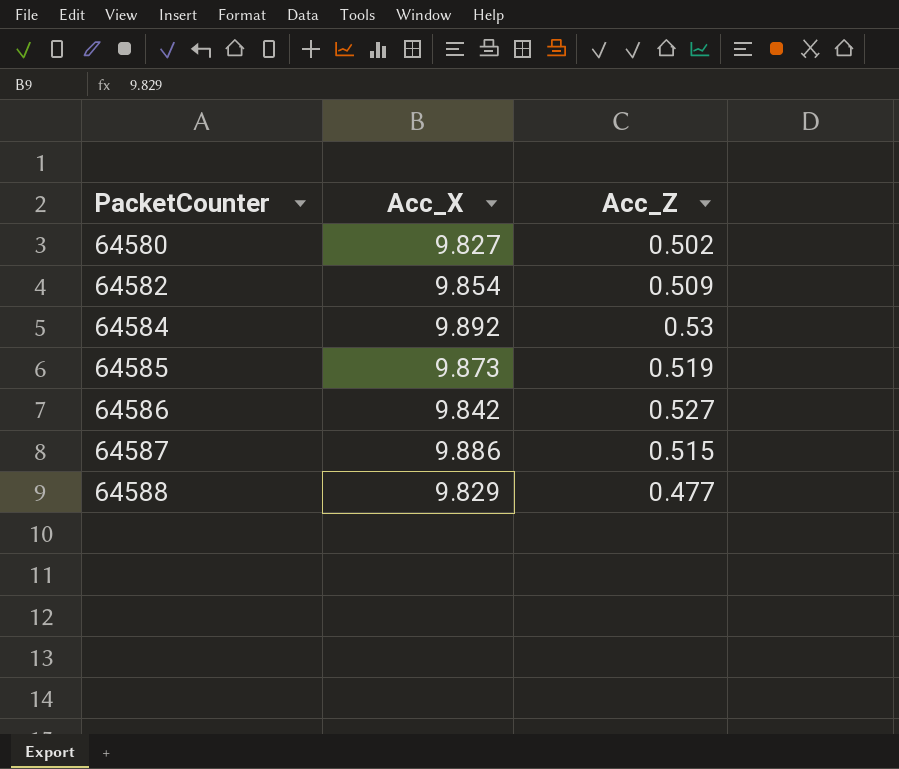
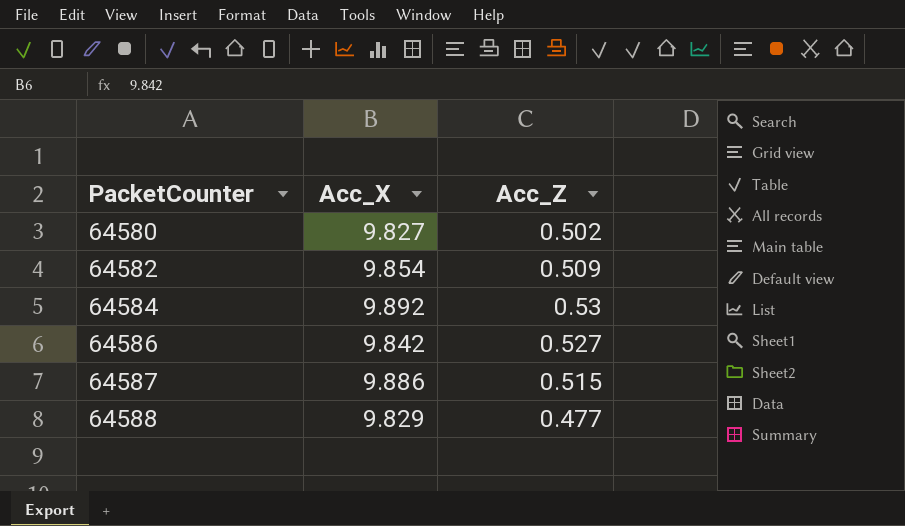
row 64585: 9.873 | 0.519 -> none

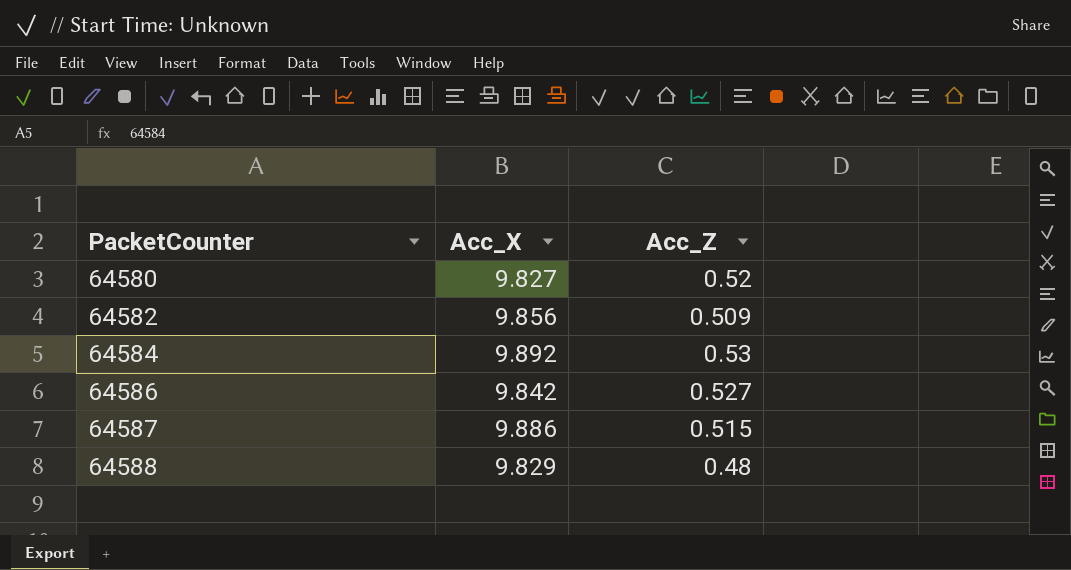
64580 | Acc_Z: 0.502 -> 0.52
64582 | Acc_X: 9.854 -> 9.856
64588 | Acc_Z: 0.477 -> 0.48

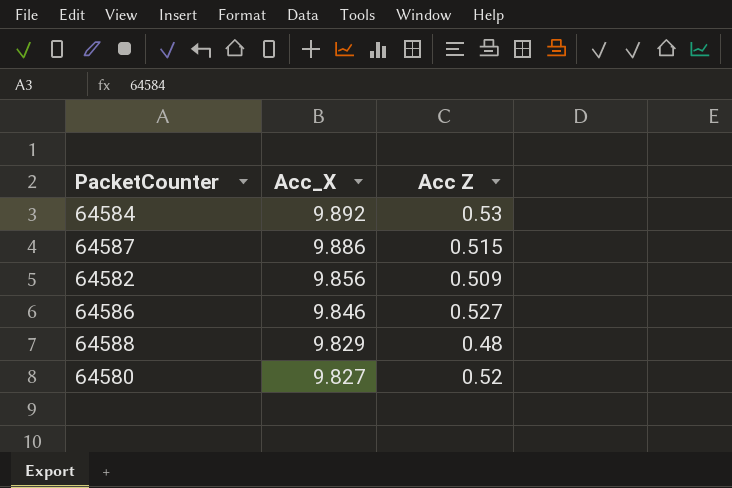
row order: PacketCounter ascending -> Acc_X descending
column name: Acc_Z -> Acc Z
64586 | Acc_X: 9.842 -> 9.846

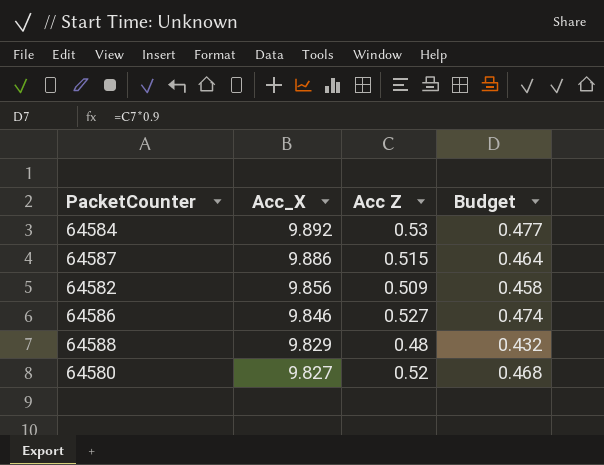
column Budget | formula: none -> [Acc Z] * 0.9

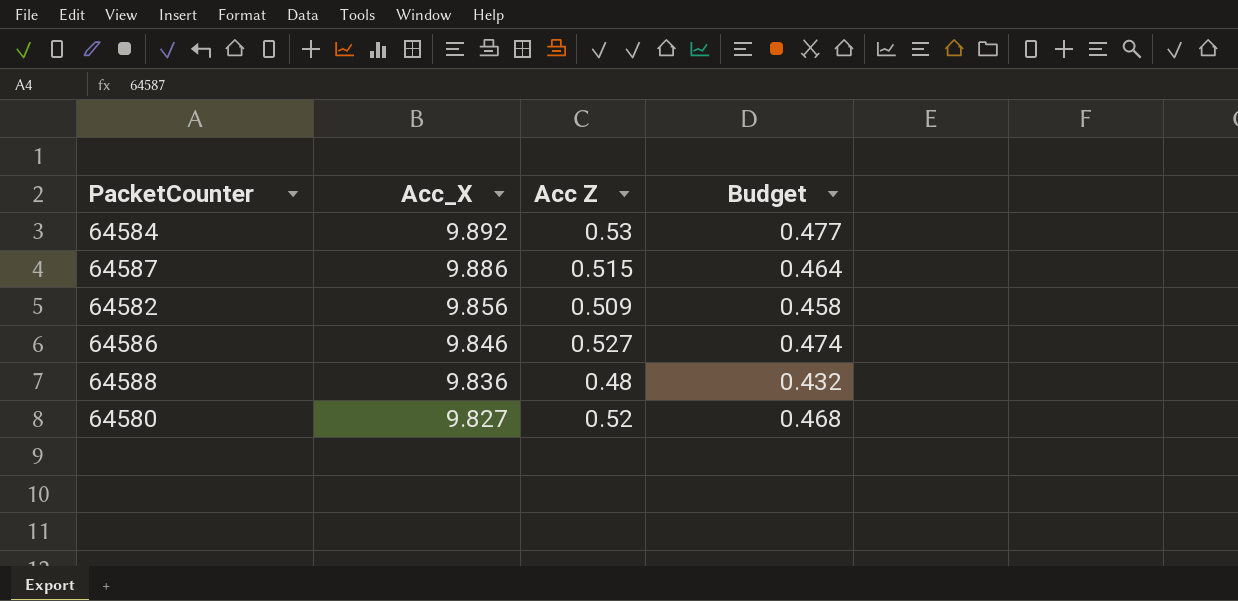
64588 | Acc_X: 9.829 -> 9.836

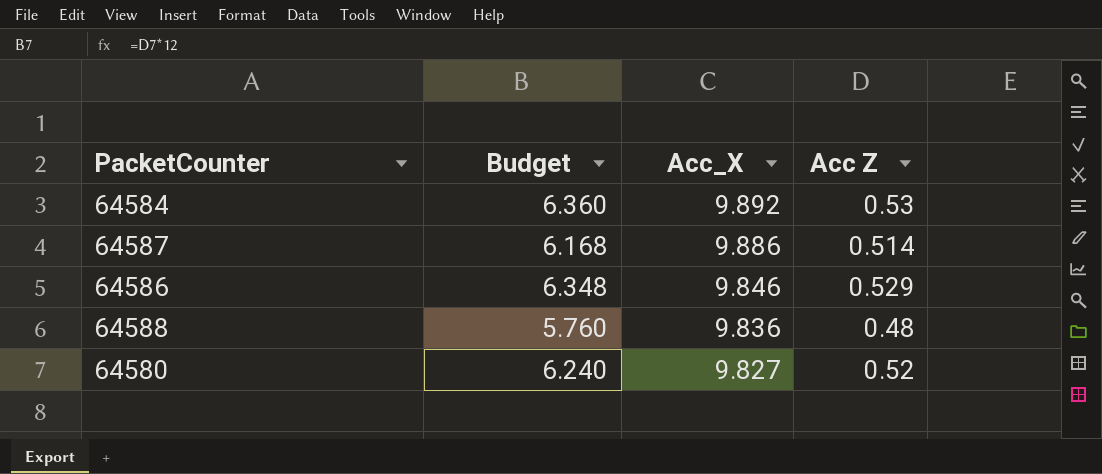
column Budget | formula: [Acc Z] * 0.9 -> [Acc Z] * 12
column Budget | position: 4 -> 2
row 64582: 9.856 | 0.509 | 0.458 -> none
64587 | Acc Z: 0.515 -> 0.514
64586 | Acc Z: 0.527 -> 0.529

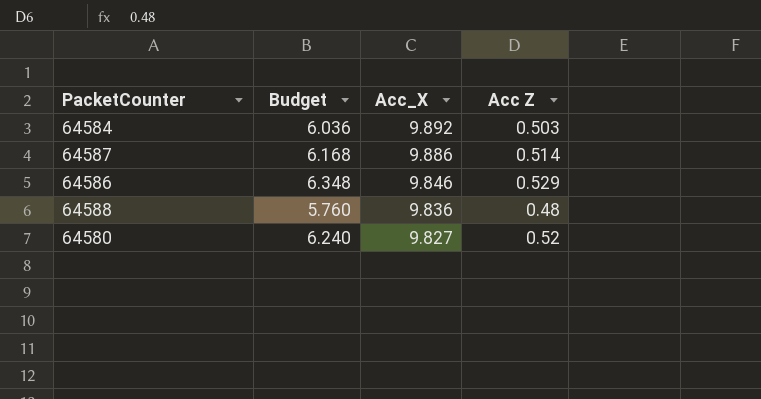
64584 | Budget: 6.360 -> 6.036
64584 | Acc Z: 0.53 -> 0.503

